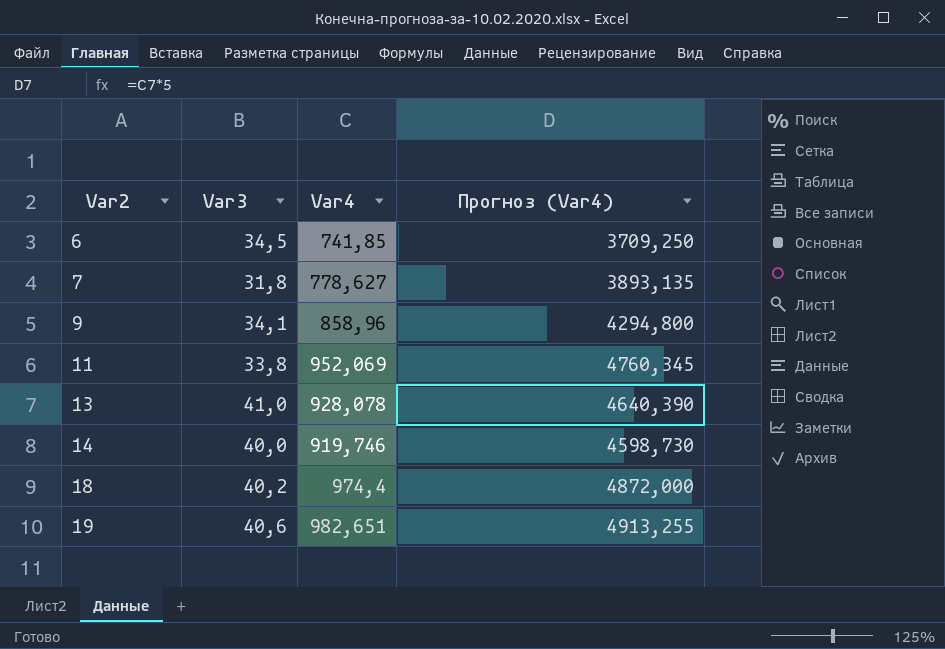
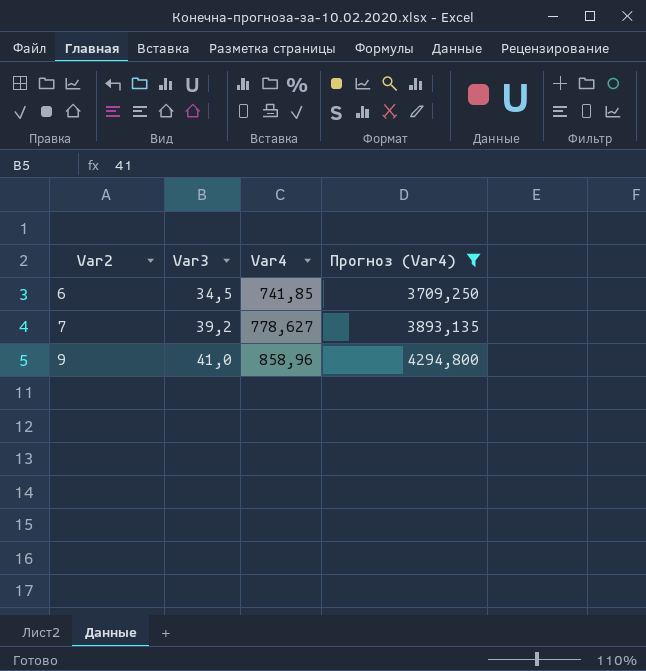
filter: none -> Прогноз (Var4) <= 4294,800
7 | Var3: 31,8 -> 39,2
9 | Var3: 34,1 -> 41,0

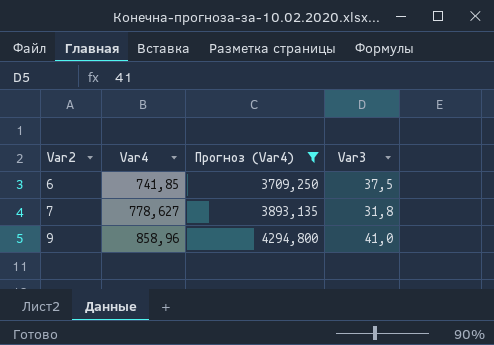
column Var3 | position: 2 -> 4
6 | Var3: 34,5 -> 37,5
7 | Var3: 39,2 -> 31,8

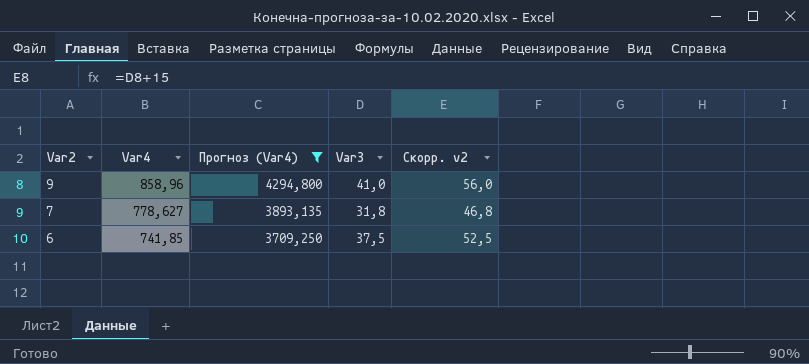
row order: Var2 ascending -> Var2 descending
column Скорр. v2 | formula: none -> [Var3] + 15

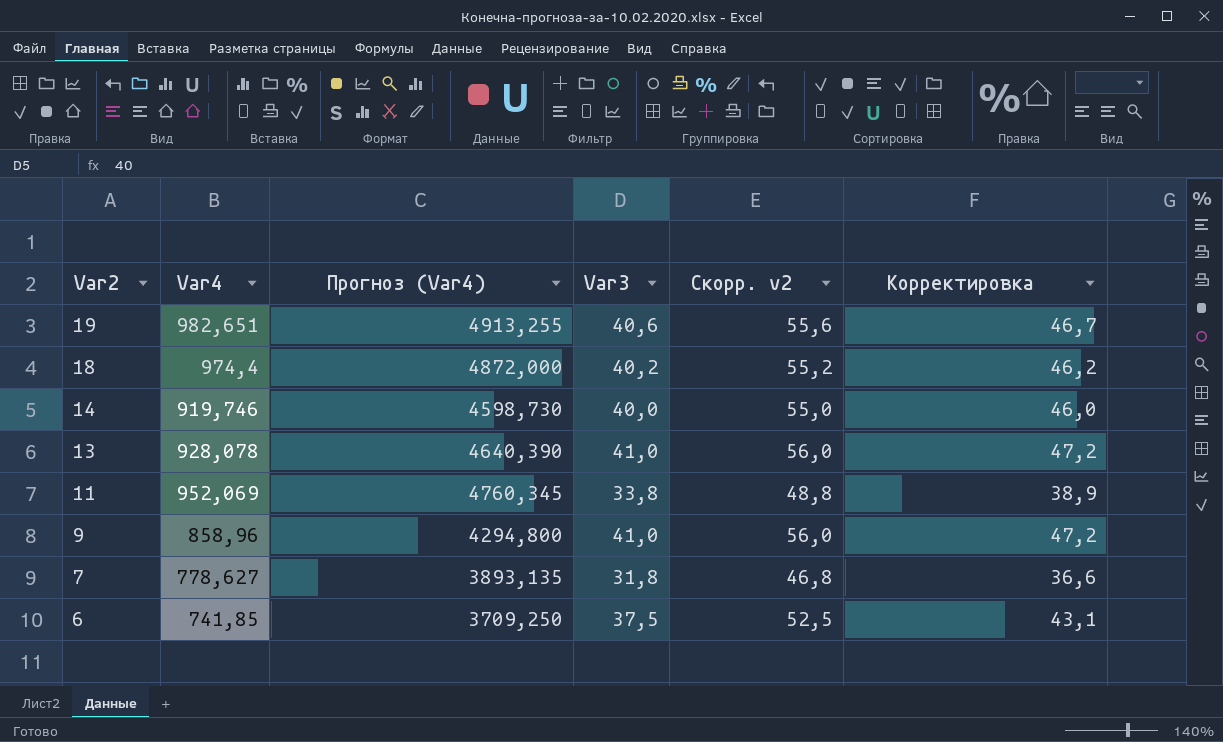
filter: Прогноз (Var4) <= 4294,800 -> none
column Корректировка | formula: none -> [Var3] * 1,15

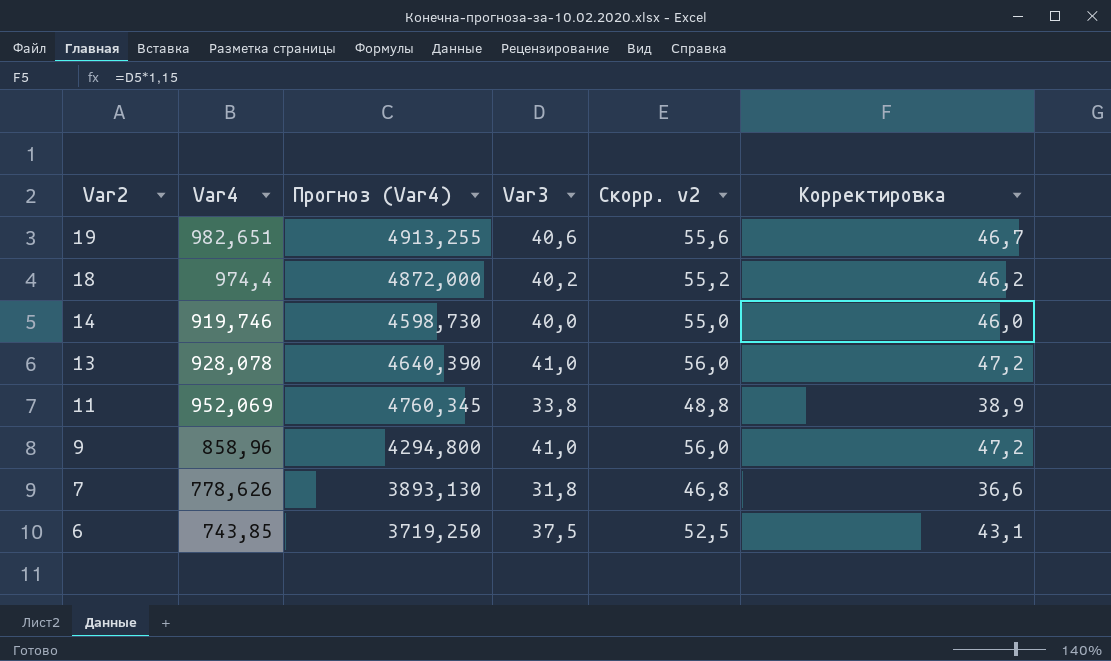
7 | Var4: 778,627 -> 778,626
7 | Прогноз (Var4): 3893,135 -> 3893,130
6 | Var4: 741,85 -> 743,85
6 | Прогноз (Var4): 3709,250 -> 3719,250

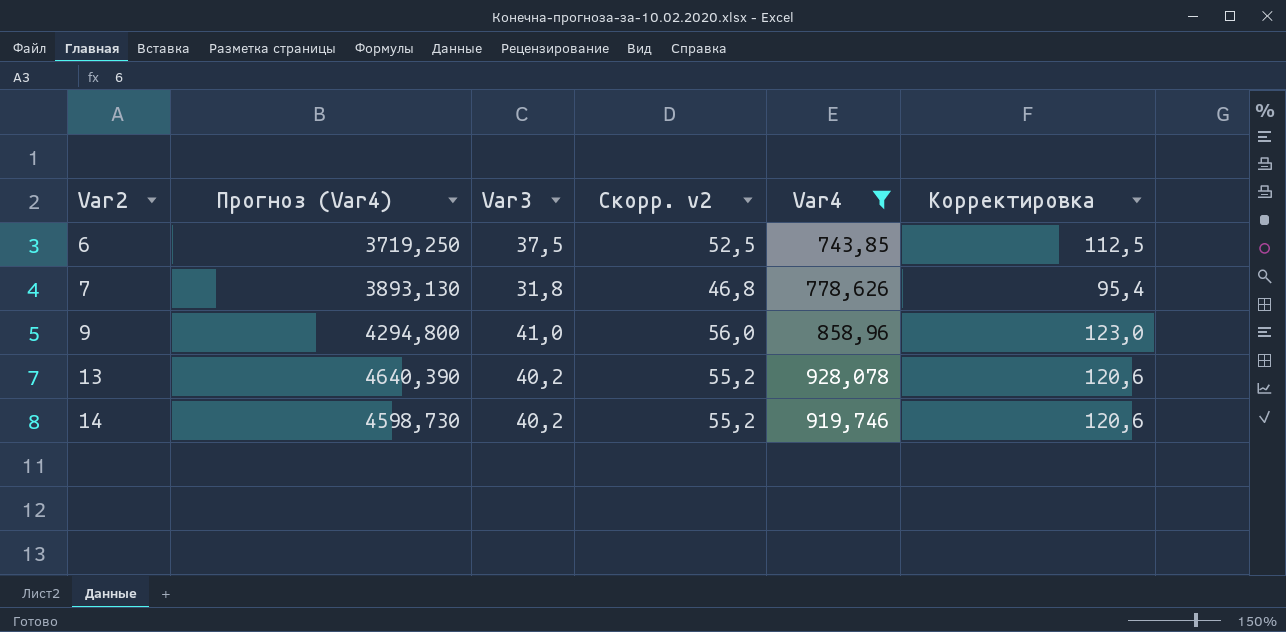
filter: none -> Var4 <= 928,078
row order: Var2 descending -> Var2 ascending
column Var4 | position: 2 -> 5
column Корректировка | formula: [Var3] * 1,15 -> [Var3] * 3
13 | Var3: 41,0 -> 40,2
13 | Скорр. v2: 56,0 -> 55,2
14 | Var3: 40,0 -> 40,2
14 | Скорр. v2: 55,0 -> 55,2

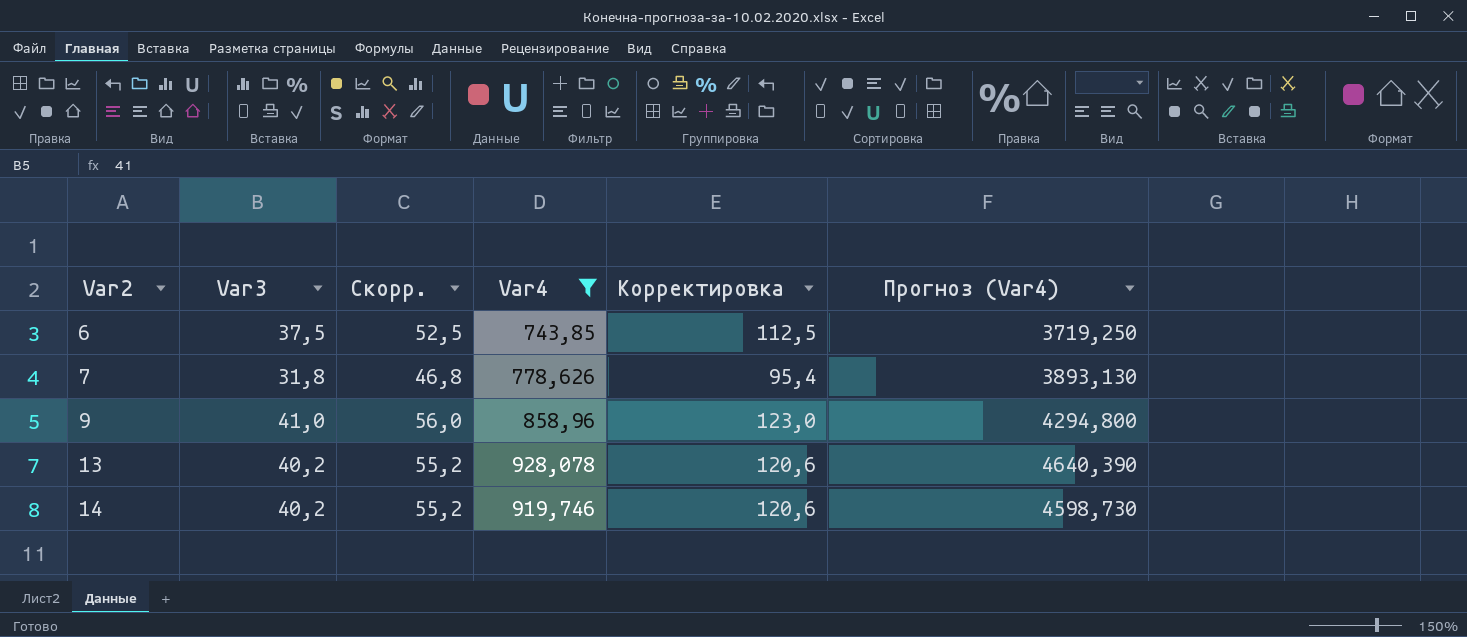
column name: Скорр. v2 -> Скорр.
column Прогноз (Var4) | position: 2 -> 6

